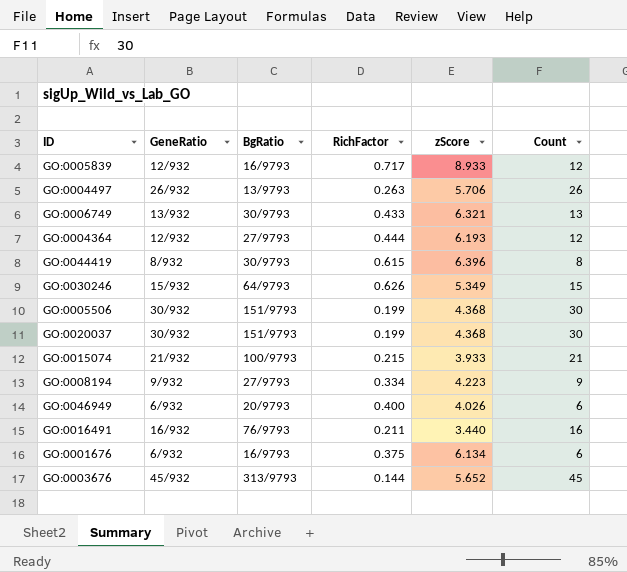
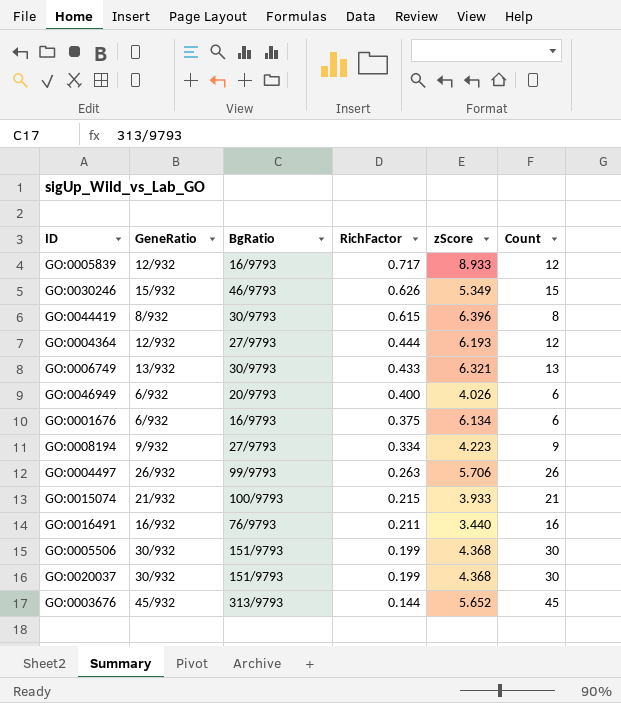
row order: none -> RichFactor descending
GO:0030246 | BgRatio: 64/9793 -> 46/9793
GO:0004497 | BgRatio: 13/9793 -> 99/9793

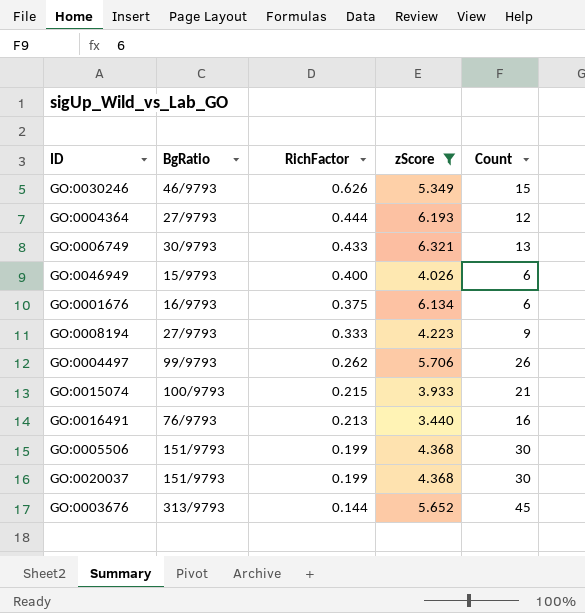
filter: none -> zScore <= 6.321
column GeneRatio | position: 2 -> none
GO:0046949 | BgRatio: 20/9793 -> 15/9793
GO:0008194 | RichFactor: 0.334 -> 0.333
GO:0004497 | RichFactor: 0.263 -> 0.262
GO:0016491 | RichFactor: 0.211 -> 0.213

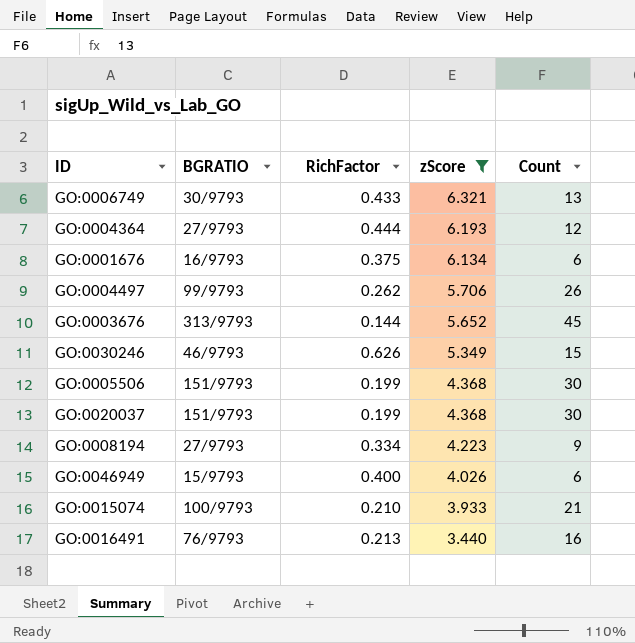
row order: RichFactor descending -> zScore descending
column name: BgRatio -> BGRATIO
GO:0008194 | RichFactor: 0.333 -> 0.334
GO:0015074 | RichFactor: 0.215 -> 0.210

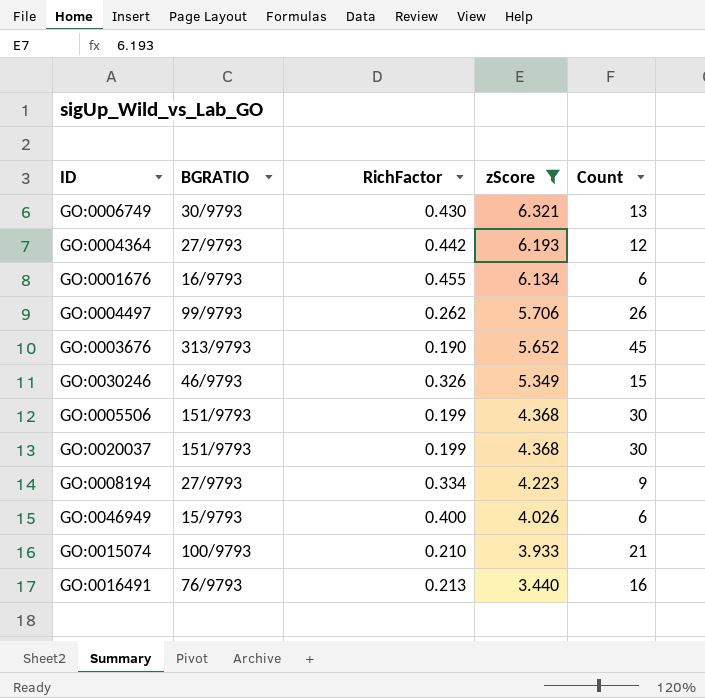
GO:0006749 | RichFactor: 0.433 -> 0.430
GO:0004364 | RichFactor: 0.444 -> 0.442
GO:0001676 | RichFactor: 0.375 -> 0.455
GO:0003676 | RichFactor: 0.144 -> 0.190
GO:0030246 | RichFactor: 0.626 -> 0.326

